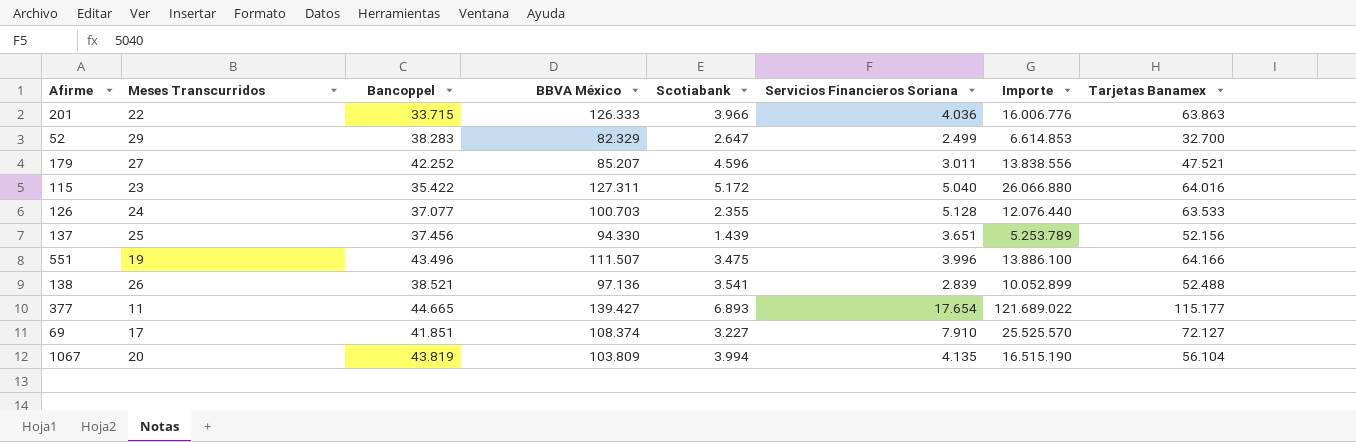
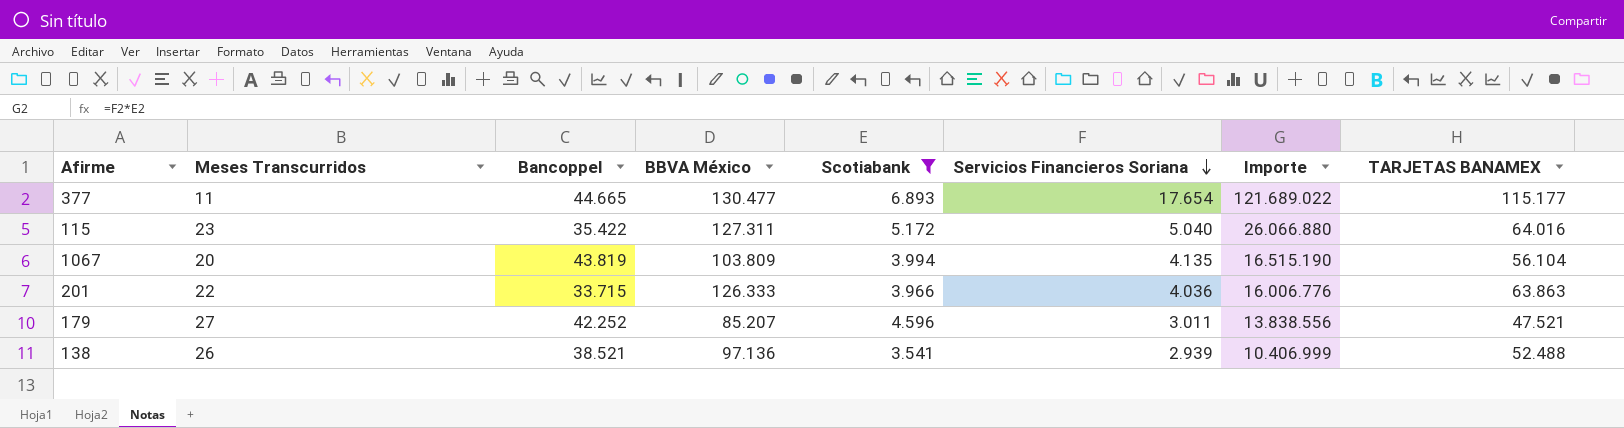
filter: none -> Scotiabank >= 3.541
row order: none -> Servicios Financieros Soriana descending
column name: Tarjetas Banamex -> TARJETAS BANAMEX
377 | BBVA México: 139.427 -> 130.477
138 | Servicios Financieros Soriana: 2.839 -> 2.939
138 | Importe: 10.052.899 -> 10.406.999

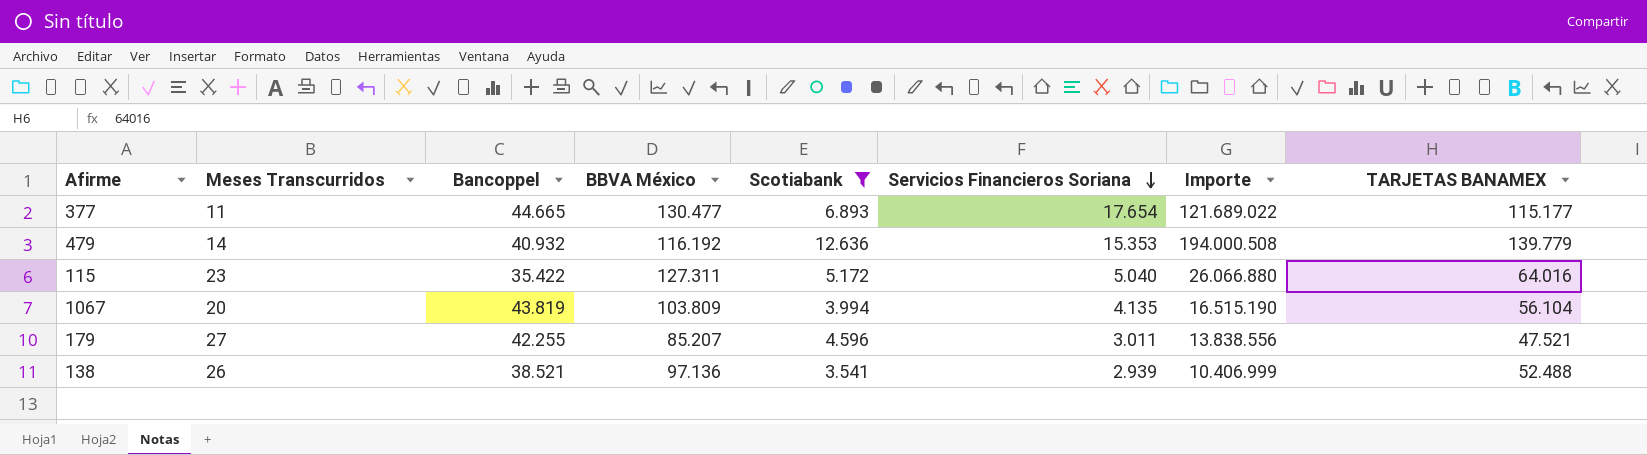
row 201: 22 | 33.715 | 126.333 | 3.966 | 4.036 | 16.006.776 | 63.863 -> none
row 479: none -> 14 | 40.932 | 116.192 | 12.636 | 15.353 | 194.000.508 | 139.779
179 | Bancoppel: 42.252 -> 42.255

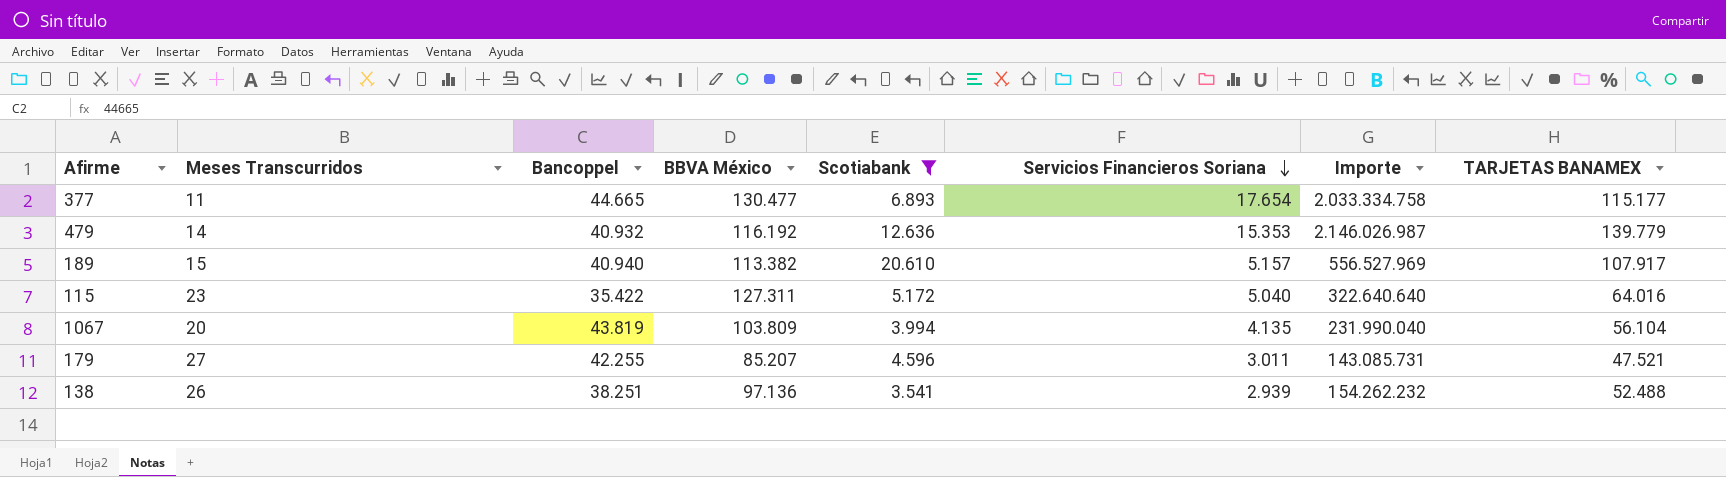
column Importe | formula: [Scotiabank] * [Servicios Financieros Soriana] -> [Servicios Financieros Soriana] * [TARJETAS BANAMEX]
row 189: none -> 15 | 40.940 | 113.382 | 20.610 | 5.157 | 556.527.969 | 107.917
138 | Bancoppel: 38.521 -> 38.251

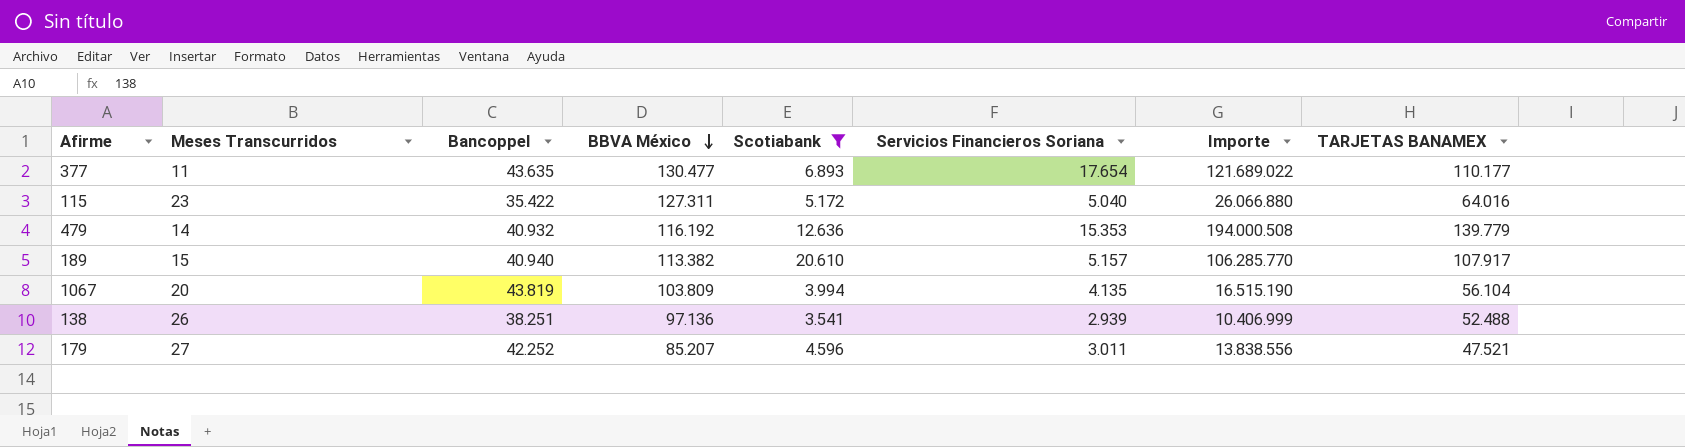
row order: Servicios Financieros Soriana descending -> BBVA México descending
column Importe | formula: [Servicios Financieros Soriana] * [TARJETAS BANAMEX] -> [Scotiabank] * [Servicios Financieros Soriana]
377 | Bancoppel: 44.665 -> 43.635
377 | TARJETAS BANAMEX: 115.177 -> 110.177
179 | Bancoppel: 42.255 -> 42.252

